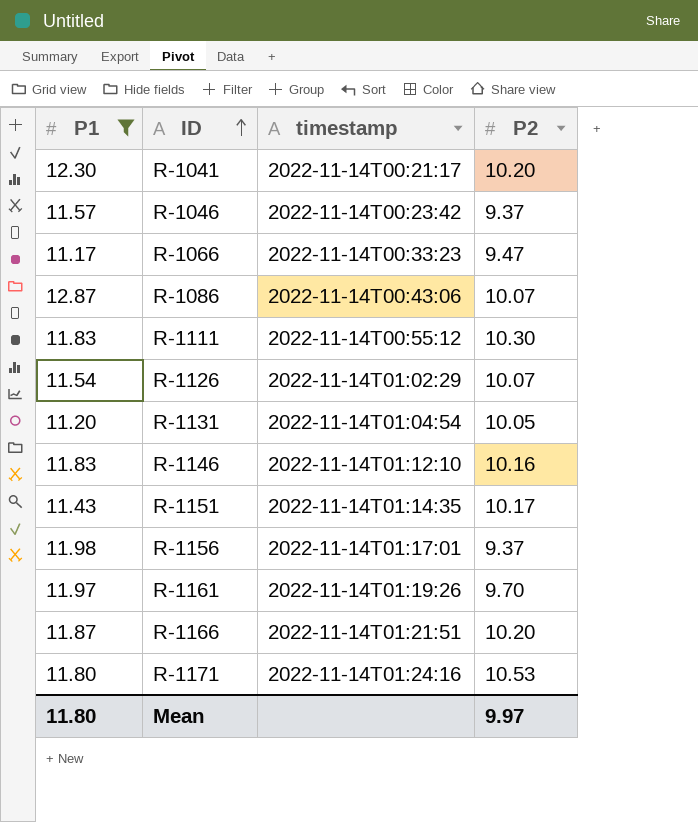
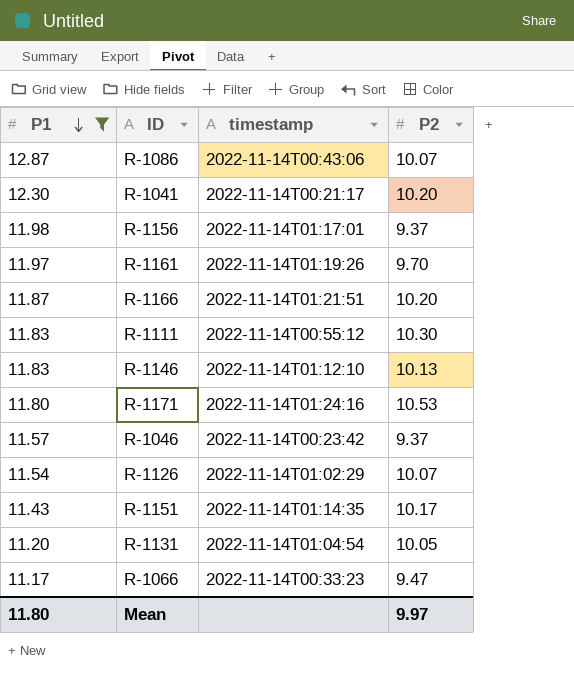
row order: ID ascending -> P1 descending
R-1146 | P2: 10.16 -> 10.13

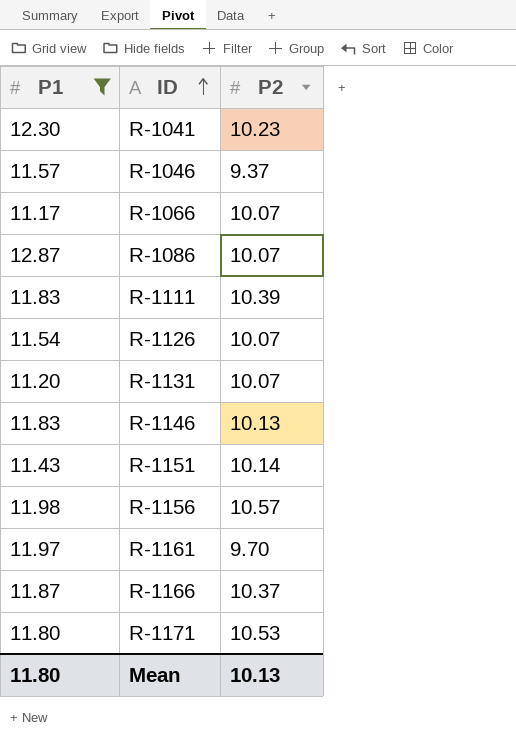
row order: P1 descending -> ID ascending
column timestamp | position: 3 -> none
R-1041 | P2: 10.20 -> 10.23
R-1066 | P2: 9.47 -> 10.07
R-1111 | P2: 10.30 -> 10.39
R-1131 | P2: 10.05 -> 10.07
R-1151 | P2: 10.17 -> 10.14
R-1156 | P2: 9.37 -> 10.57
R-1166 | P2: 10.20 -> 10.37
Mean | P2: 9.97 -> 10.13

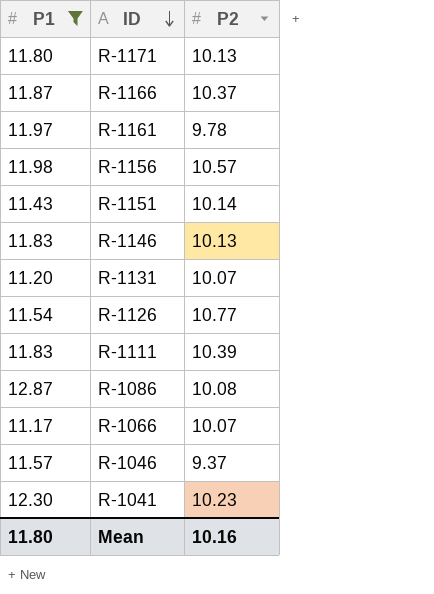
row order: ID ascending -> ID descending
R-1171 | P2: 10.53 -> 10.13
R-1161 | P2: 9.70 -> 9.78
R-1126 | P2: 10.07 -> 10.77
R-1086 | P2: 10.07 -> 10.08
Mean | P2: 10.13 -> 10.16

